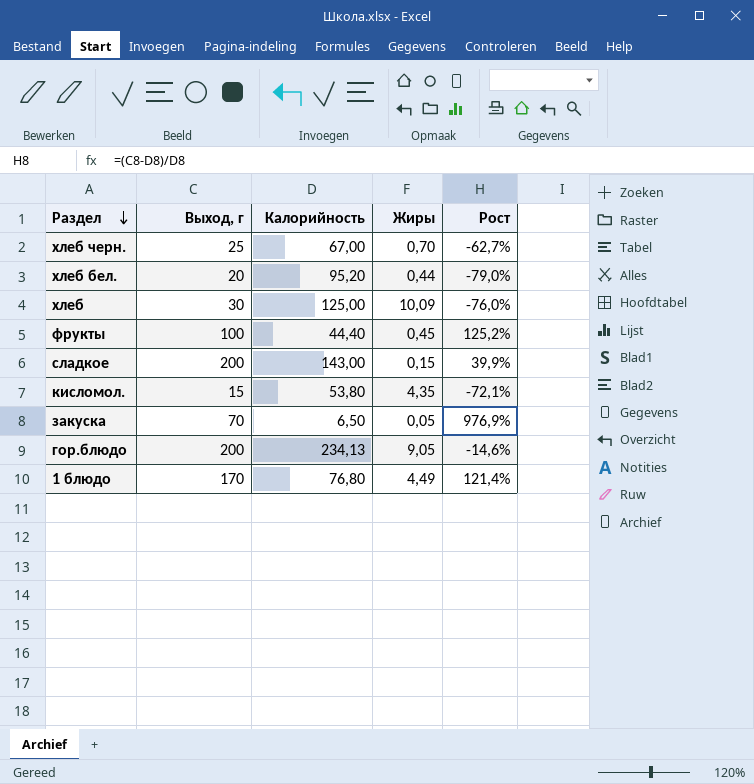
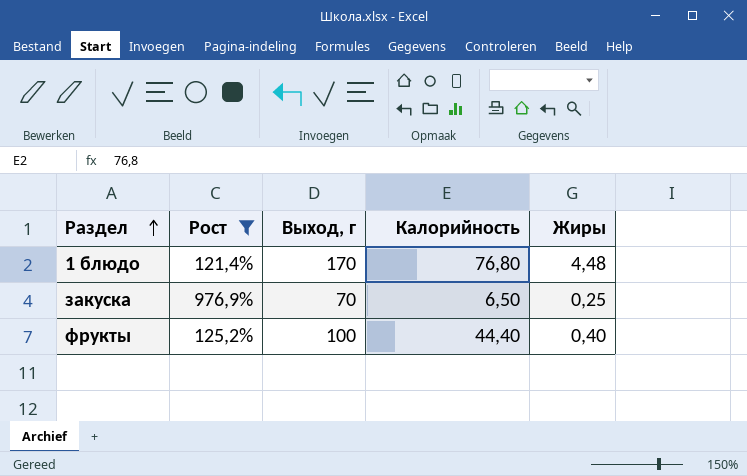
filter: none -> Рост >= 121,4%
row order: Раздел descending -> Раздел ascending
column Рост | position: 5 -> 2
1 блюдо | Жиры: 4,49 -> 4,48
закуска | Жиры: 0,05 -> 0,25
фрукты | Жиры: 0,45 -> 0,40

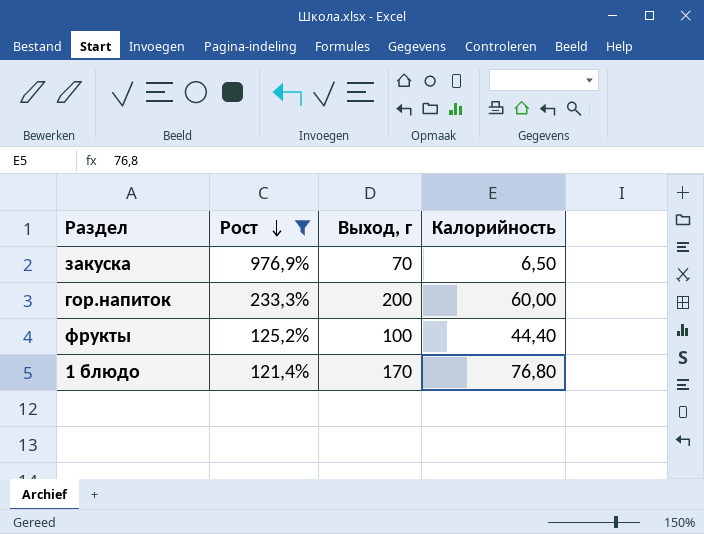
row order: Раздел ascending -> Рост descending
column Жиры | position: 5 -> none
row гор.напиток: none -> 233,3% | 200 | 60,00

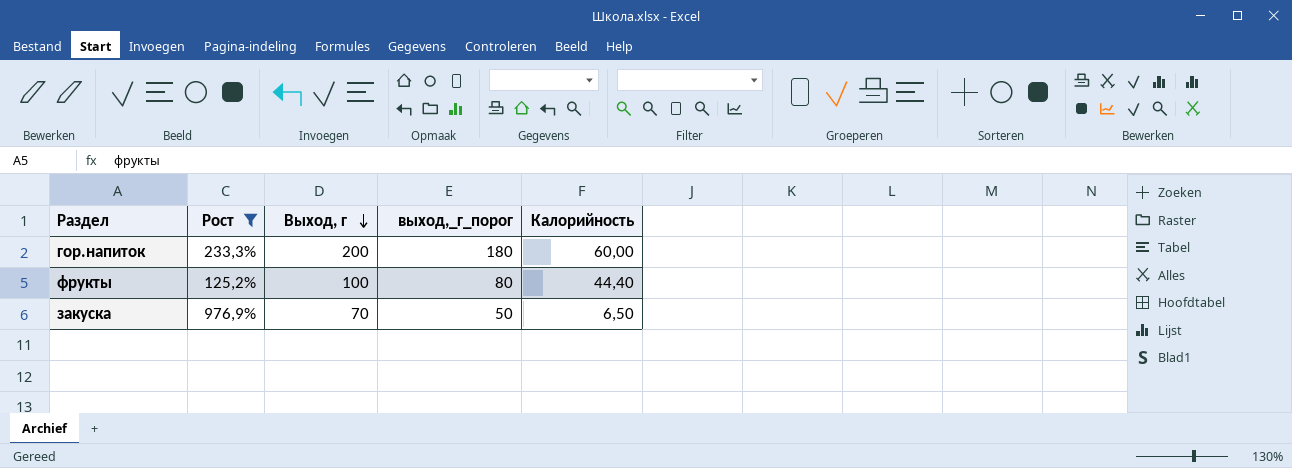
row order: Рост descending -> Выход, г descending
column выход,_г_порог | formula: none -> [Выход, г] - 20
row 1 блюдо: 121,4% | 170 | 76,80 -> none

